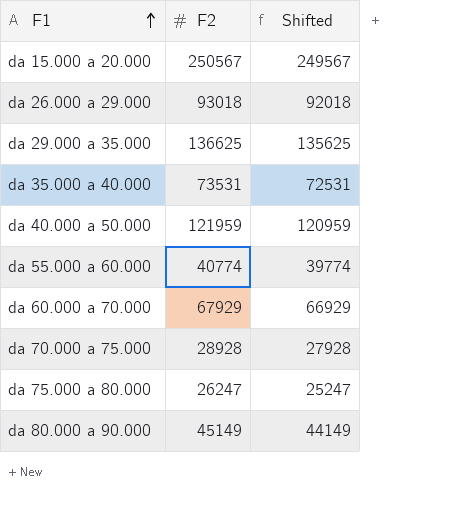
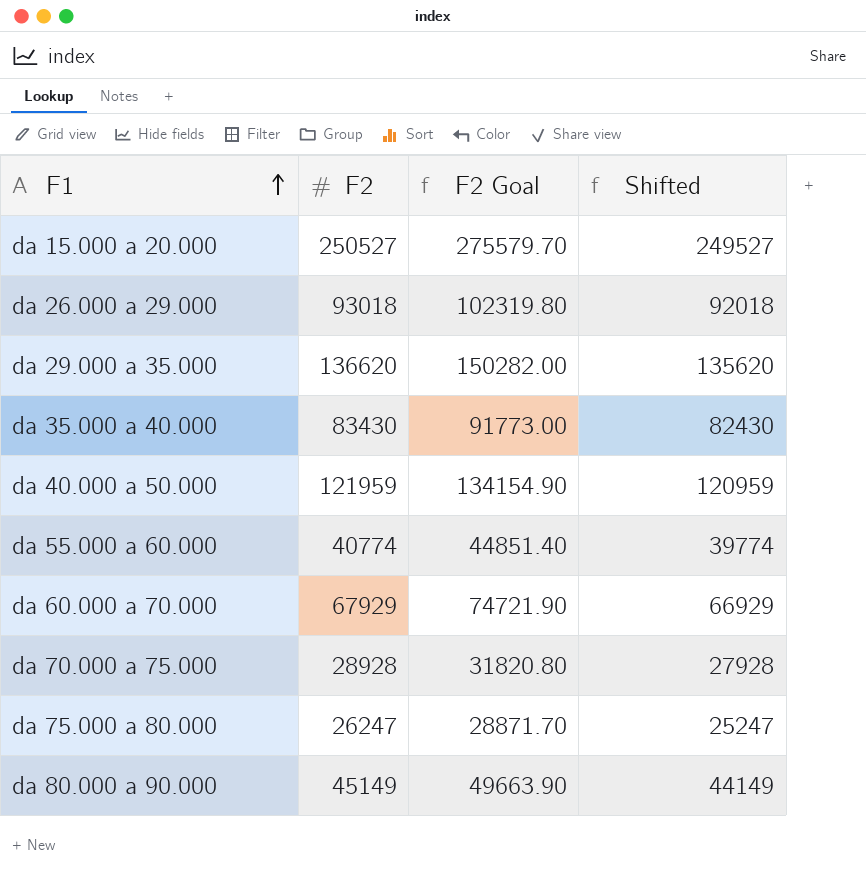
column F2 Goal | formula: none -> [F2] * 1.1
da 15.000 a 20.000 | F2: 250567 -> 250527
da 15.000 a 20.000 | Shifted: 249567 -> 249527
da 29.000 a 35.000 | F2: 136625 -> 136620
da 29.000 a 35.000 | Shifted: 135625 -> 135620
da 35.000 a 40.000 | F2: 73531 -> 83430
da 35.000 a 40.000 | Shifted: 72531 -> 82430

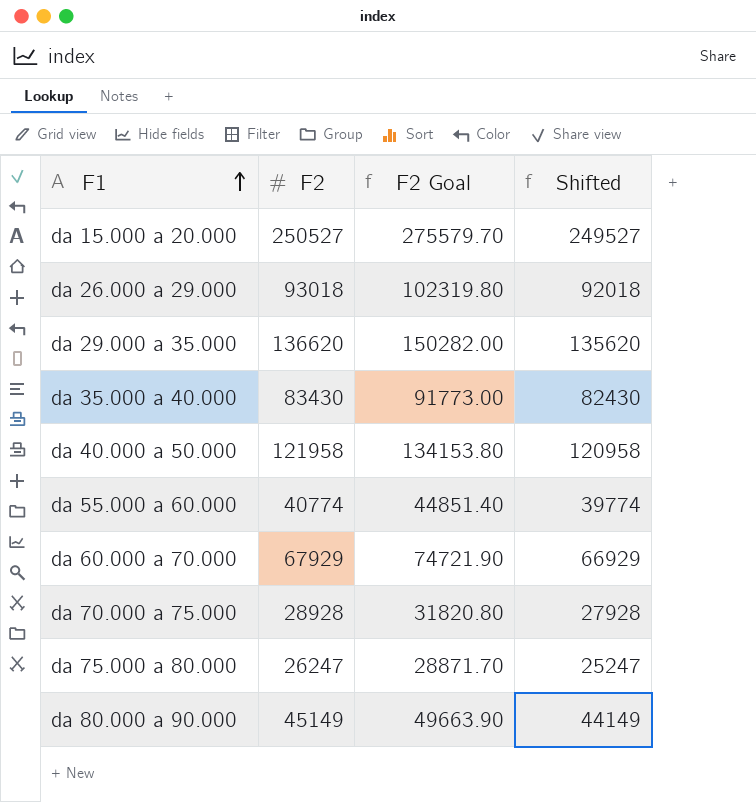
da 40.000 a 50.000 | F2: 121959 -> 121958
da 40.000 a 50.000 | F2 Goal: 134154.90 -> 134153.80
da 40.000 a 50.000 | Shifted: 120959 -> 120958

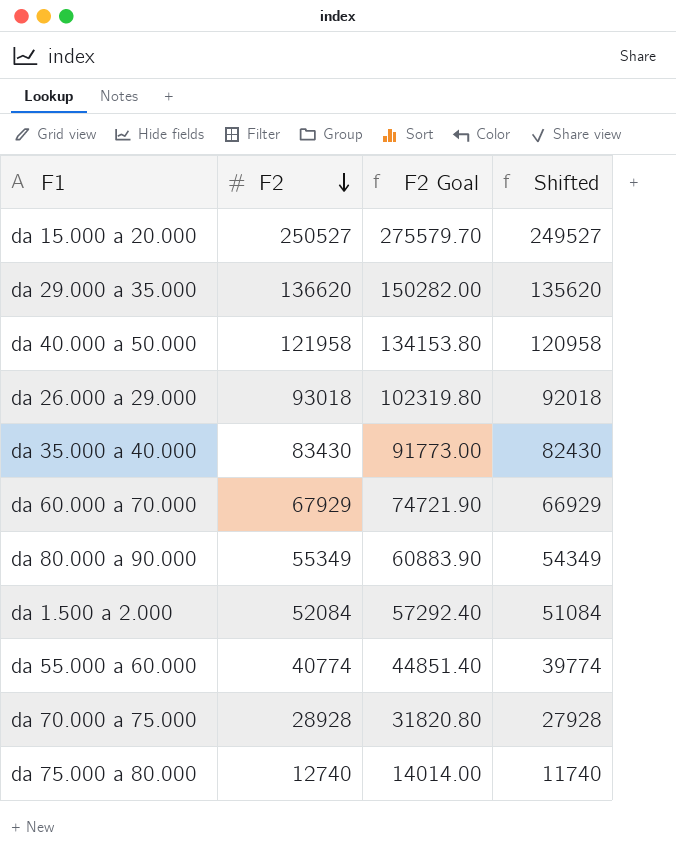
row order: F1 ascending -> F2 descending
da 80.000 a 90.000 | F2: 45149 -> 55349
da 80.000 a 90.000 | F2 Goal: 49663.90 -> 60883.90
da 80.000 a 90.000 | Shifted: 44149 -> 54349
row da 1.500 a 2.000: none -> 52084 | 57292.40 | 51084
da 75.000 a 80.000 | F2: 26247 -> 12740
da 75.000 a 80.000 | F2 Goal: 28871.70 -> 14014.00
da 75.000 a 80.000 | Shifted: 25247 -> 11740

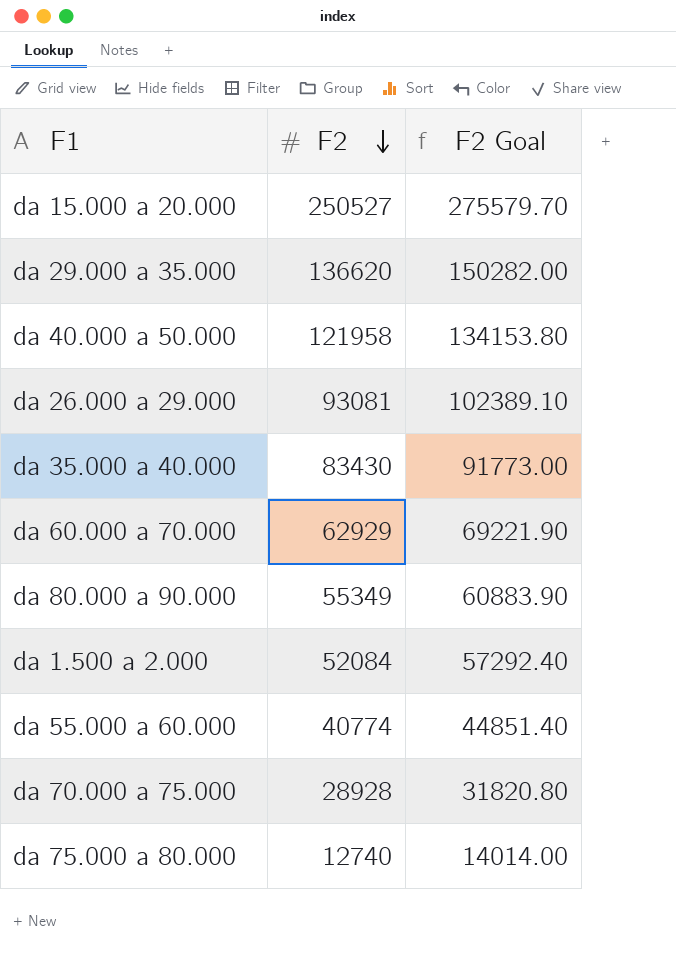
column Shifted | formula: [F2] - 1000 -> none
da 26.000 a 29.000 | F2: 93018 -> 93081
da 26.000 a 29.000 | F2 Goal: 102319.80 -> 102389.10
da 60.000 a 70.000 | F2: 67929 -> 62929
da 60.000 a 70.000 | F2 Goal: 74721.90 -> 69221.90

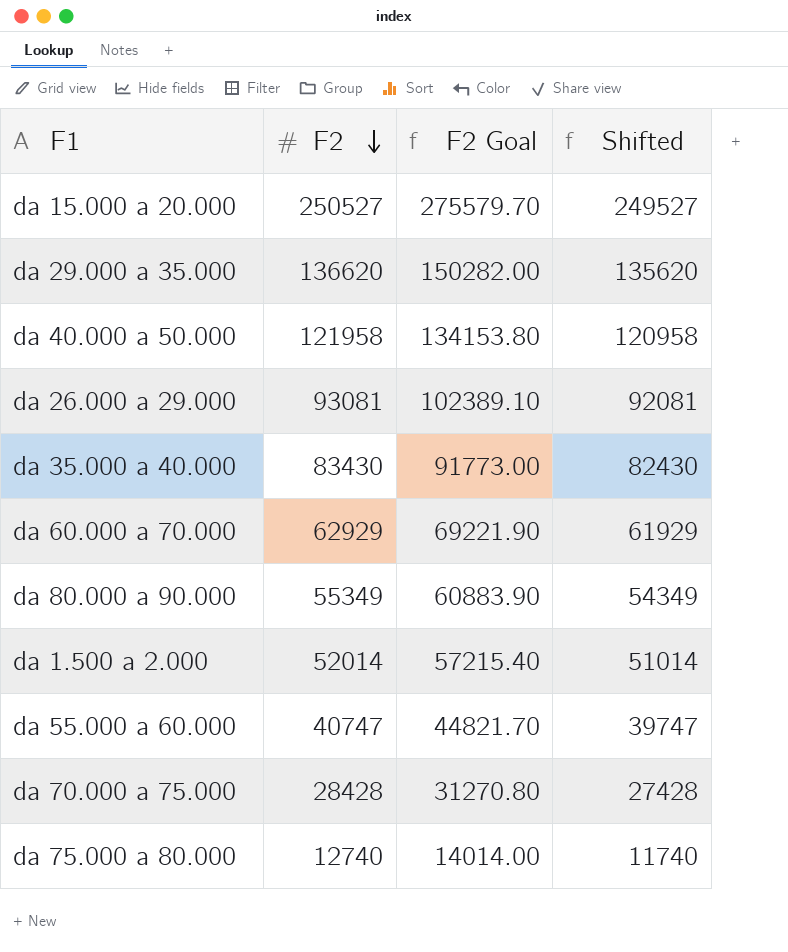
column Shifted | formula: none -> [F2] - 1000
da 1.500 a 2.000 | F2: 52084 -> 52014
da 1.500 a 2.000 | F2 Goal: 57292.40 -> 57215.40
da 55.000 a 60.000 | F2: 40774 -> 40747
da 55.000 a 60.000 | F2 Goal: 44851.40 -> 44821.70
da 70.000 a 75.000 | F2: 28928 -> 28428
da 70.000 a 75.000 | F2 Goal: 31820.80 -> 31270.80

